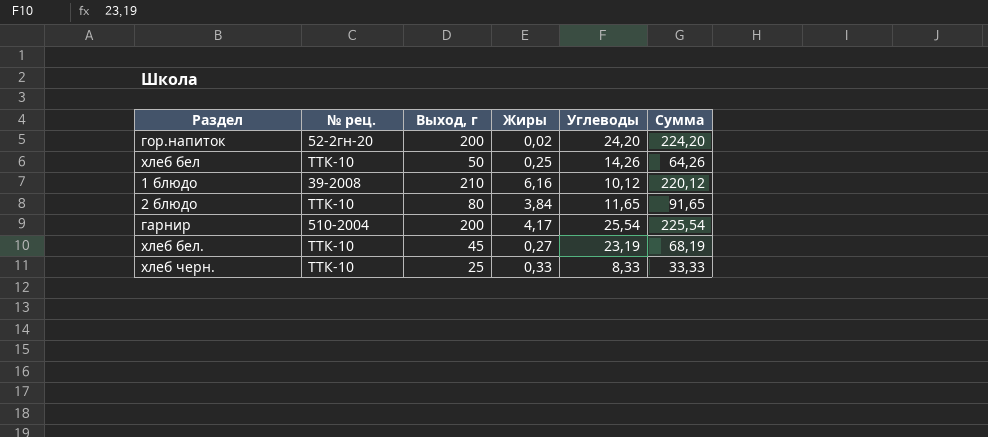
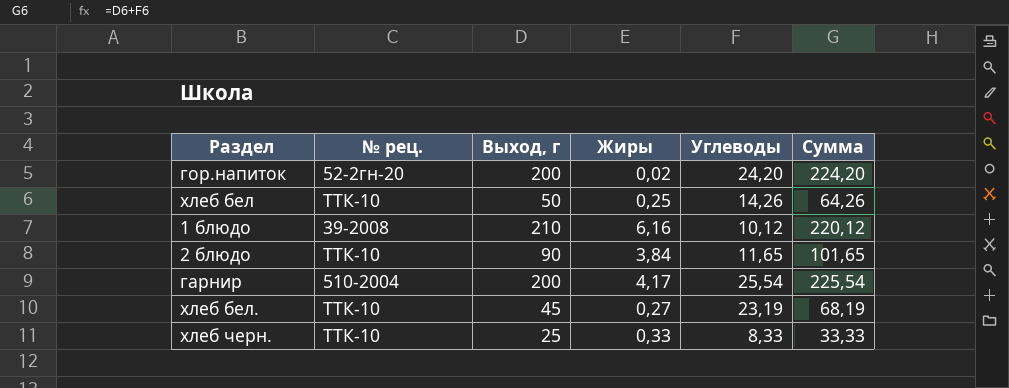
2 блюдо | Выход, г: 80 -> 90
2 блюдо | Сумма: 91,65 -> 101,65

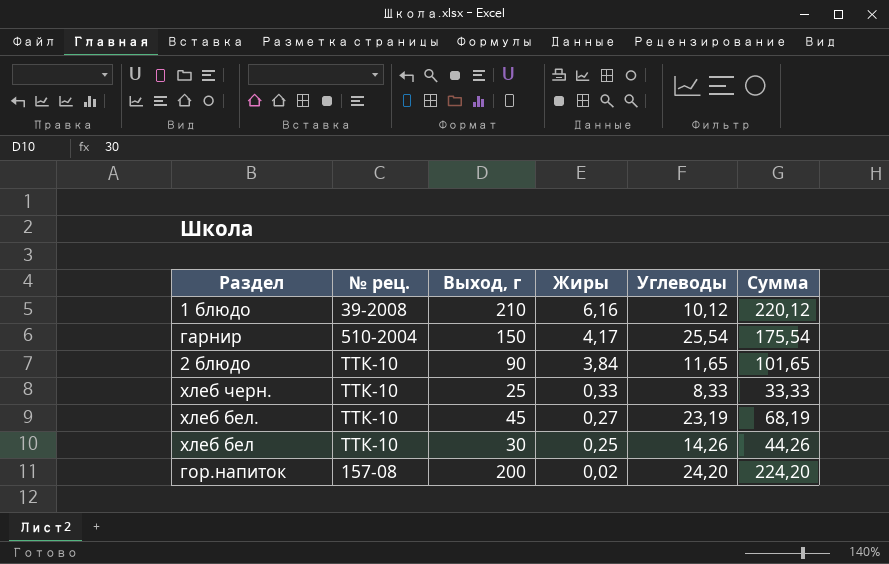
row order: none -> Жиры descending
гарнир | Выход, г: 200 -> 150
гарнир | Сумма: 225,54 -> 175,54
хлеб бел | Выход, г: 50 -> 30
хлеб бел | Сумма: 64,26 -> 44,26
гор.напиток | № рец.: 52-2гн-20 -> 157-08

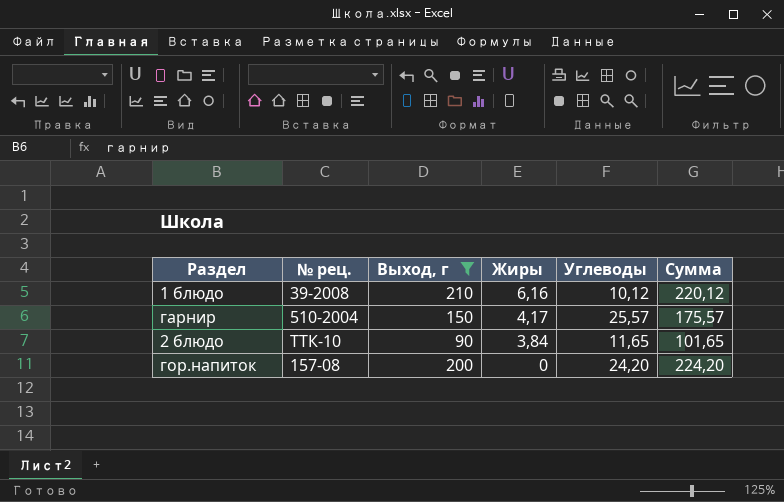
filter: none -> Выход, г >= 90
гарнир | Углеводы: 25,54 -> 25,57
гарнир | Сумма: 175,54 -> 175,57
гор.напиток | Жиры: 0,02 -> 0

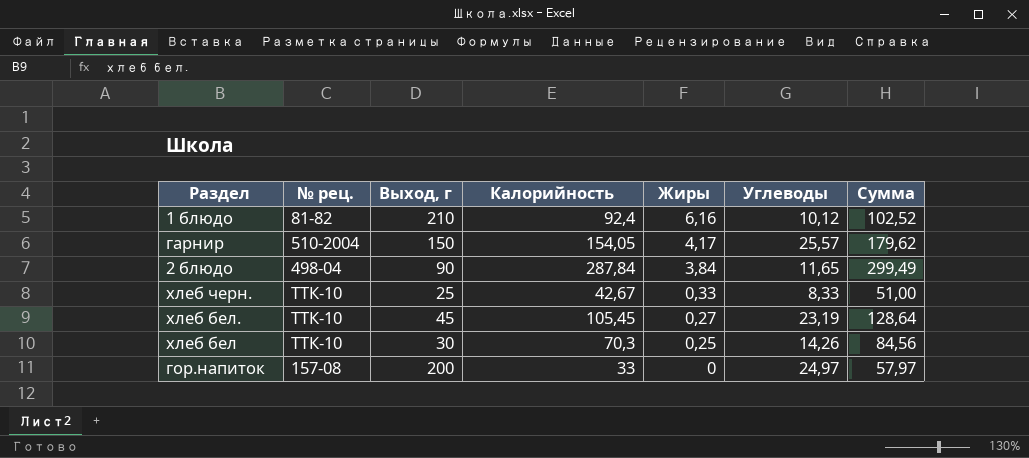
filter: Выход, г >= 90 -> none
column Калорийность | position: none -> 4
column Сумма | formula: [Выход, г] + [Углеводы] -> [Калорийность] + [Углеводы]
1 блюдо | № рец.: 39-2008 -> 81-82
2 блюдо | № рец.: ТТК-10 -> 498-04
гор.напиток | Углеводы: 24,20 -> 24,97

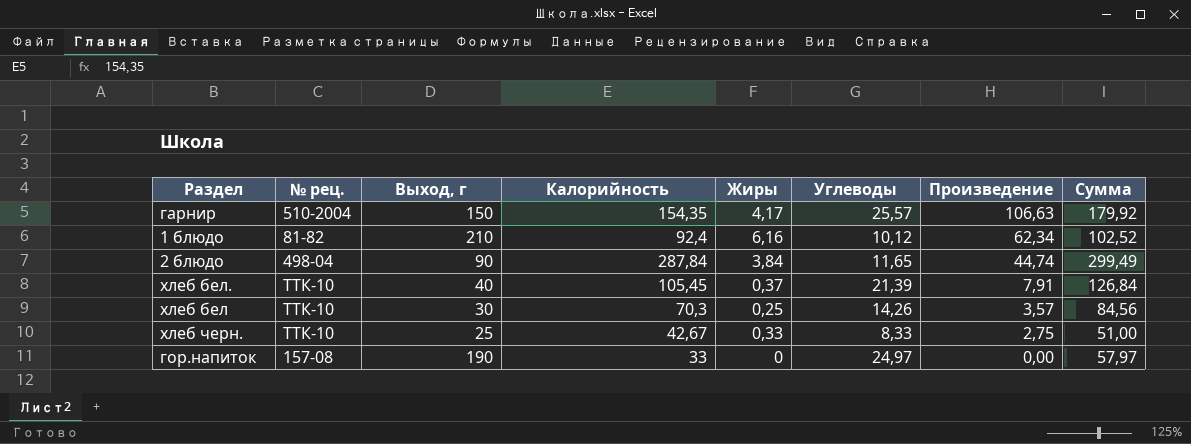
row order: Жиры descending -> Произведение descending
column Произведение | formula: none -> [Жиры] * [Углеводы]
гарнир | Калорийность: 154,05 -> 154,35
гарнир | Сумма: 179,62 -> 179,92
хлеб бел. | Выход, г: 45 -> 40
хлеб бел. | Жиры: 0,27 -> 0,37
хлеб бел. | Углеводы: 23,19 -> 21,39
хлеб бел. | Сумма: 128,64 -> 126,84
гор.напиток | Выход, г: 200 -> 190

